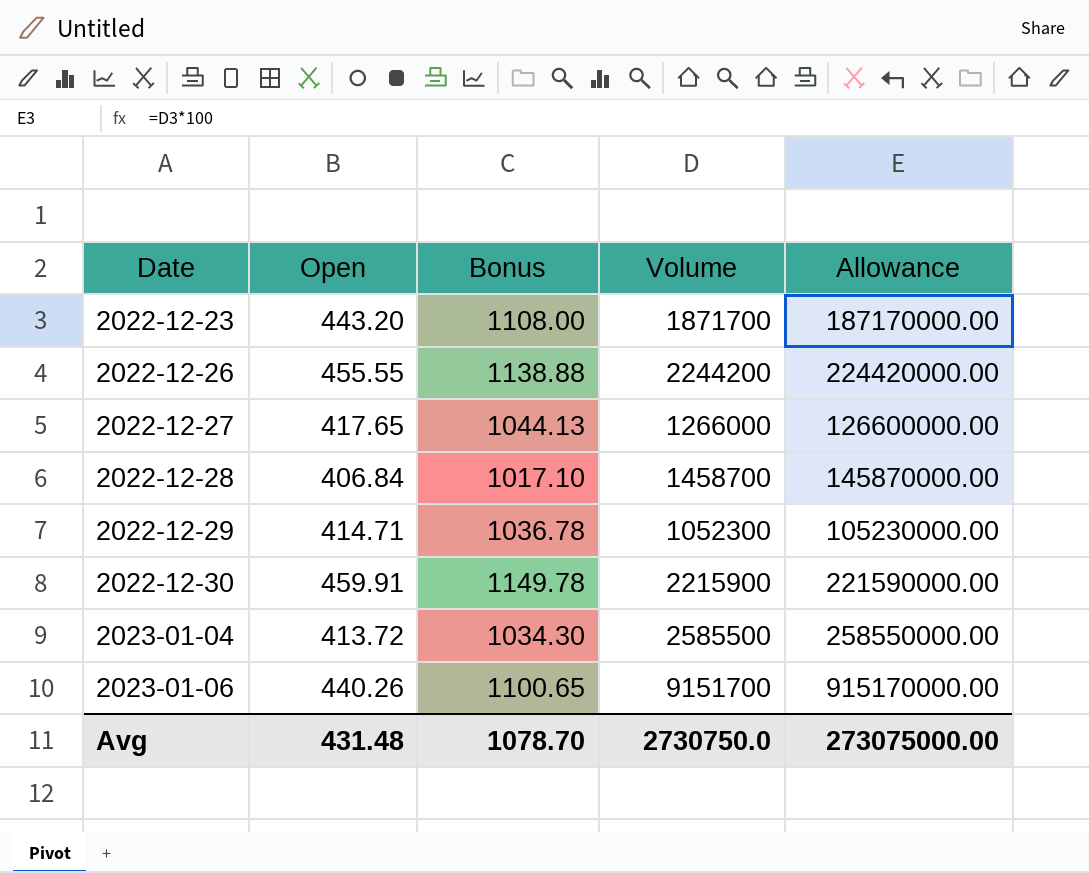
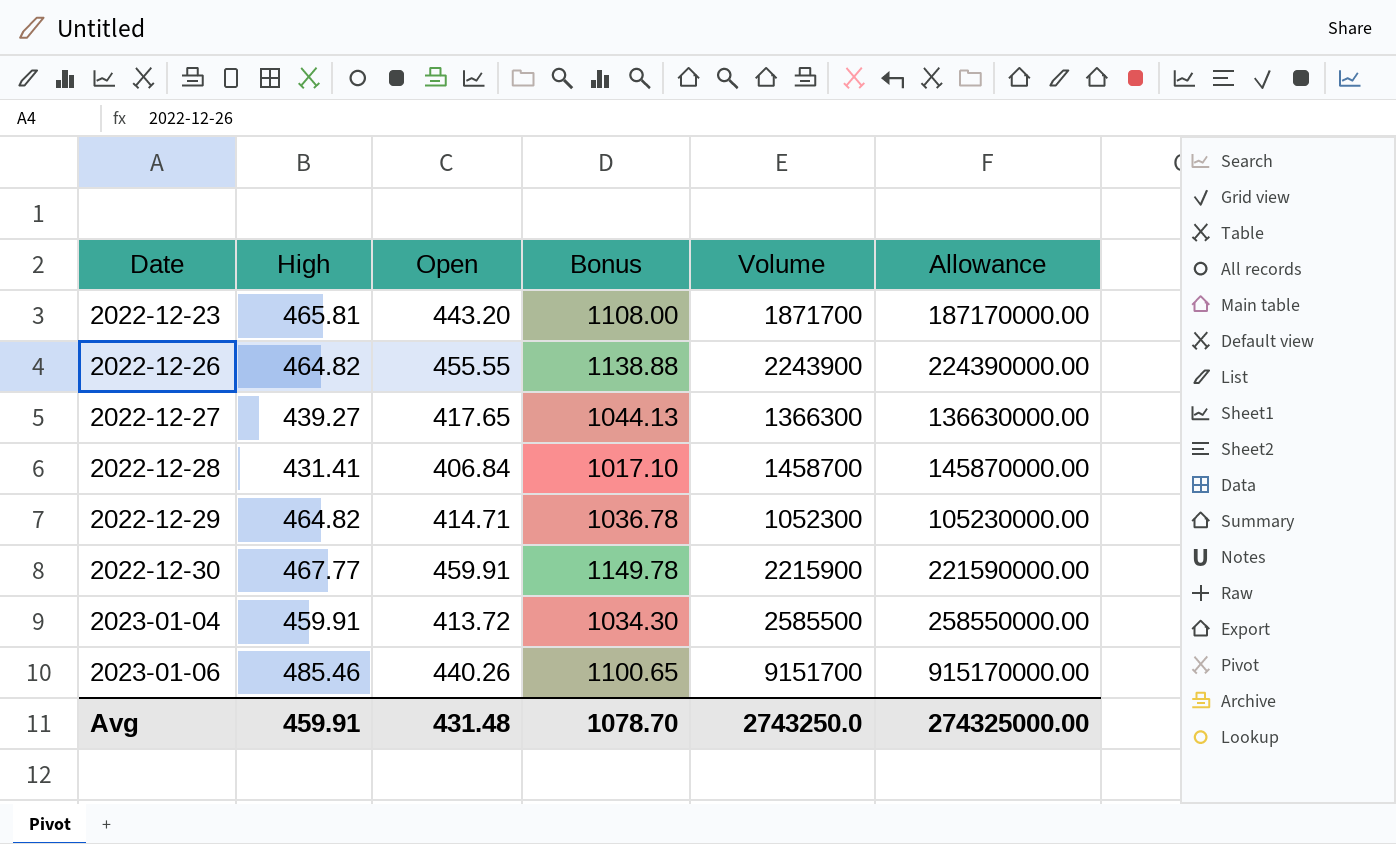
column High | position: none -> 2
2022-12-26 | Volume: 2244200 -> 2243900
2022-12-26 | Allowance: 224420000.00 -> 224390000.00
2022-12-27 | Volume: 1266000 -> 1366300
2022-12-27 | Allowance: 126600000.00 -> 136630000.00
Avg | Volume: 2730750.0 -> 2743250.0
Avg | Allowance: 273075000.00 -> 274325000.00

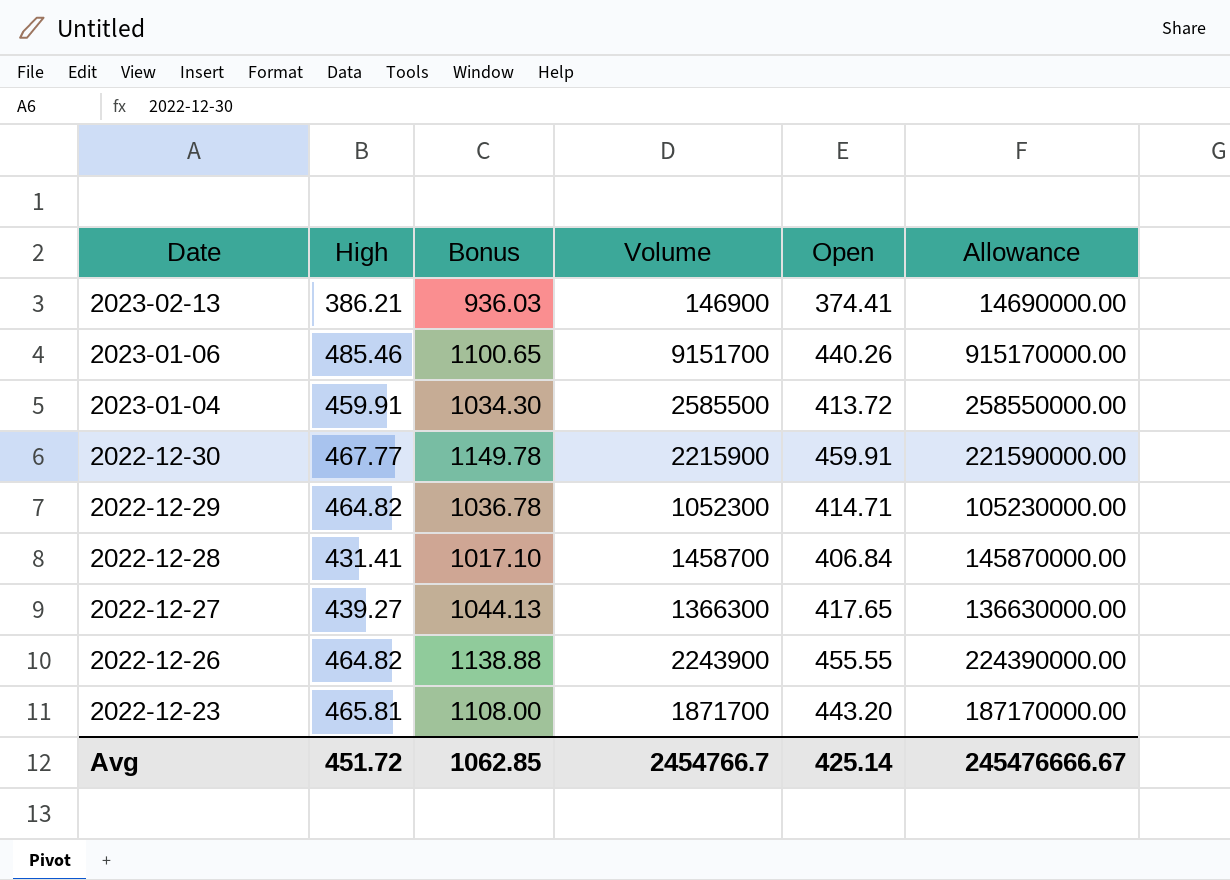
row order: Date ascending -> Date descending
column Open | position: 3 -> 5
row 2023-02-13: none -> 386.21 | 936.03 | 146900 | 374.41 | 14690000.00
Avg | High: 459.91 -> 451.72
Avg | Bonus: 1078.70 -> 1062.85
Avg | Volume: 2743250.0 -> 2454766.7
Avg | Open: 431.48 -> 425.14
Avg | Allowance: 274325000.00 -> 245476666.67

